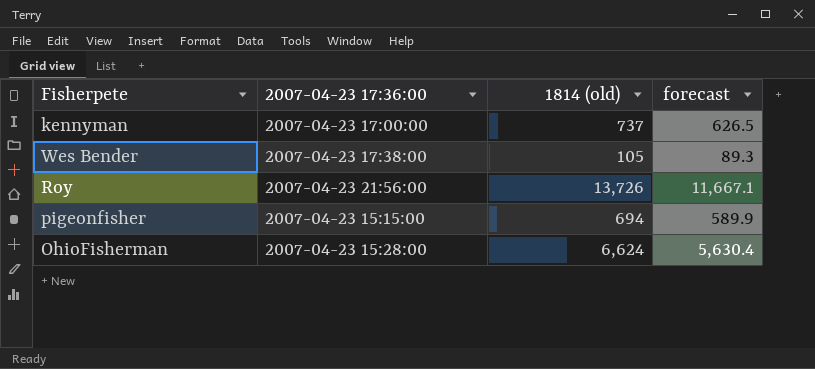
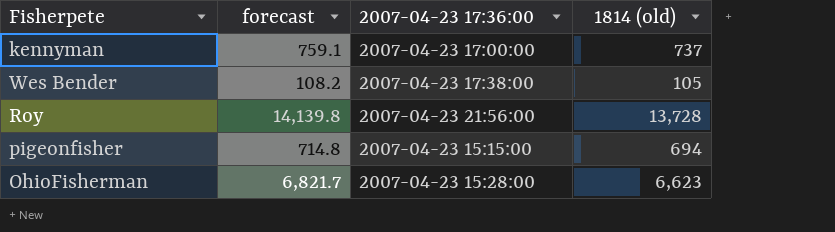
column forecast | formula: [1814 (old)] * 0.85 -> [1814 (old)] * 1.03
column forecast | position: 4 -> 2
Roy | 1814 (old): 13,726 -> 13,728
OhioFisherman | 1814 (old): 6,624 -> 6,623

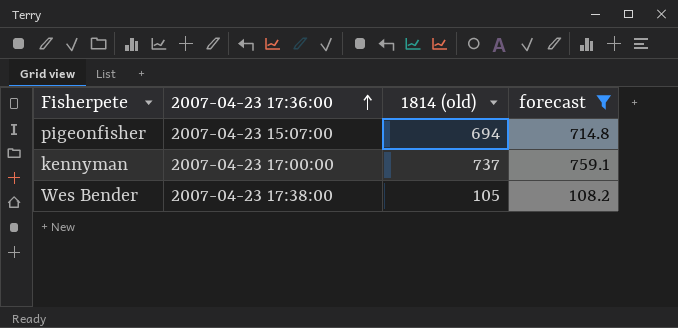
filter: none -> forecast <= 759.1
row order: none -> 2007-04-23 17:36:00 ascending
column forecast | position: 2 -> 4
pigeonfisher | 2007-04-23 17:36:00: 2007-04-23 15:15:00 -> 2007-04-23 15:07:00

